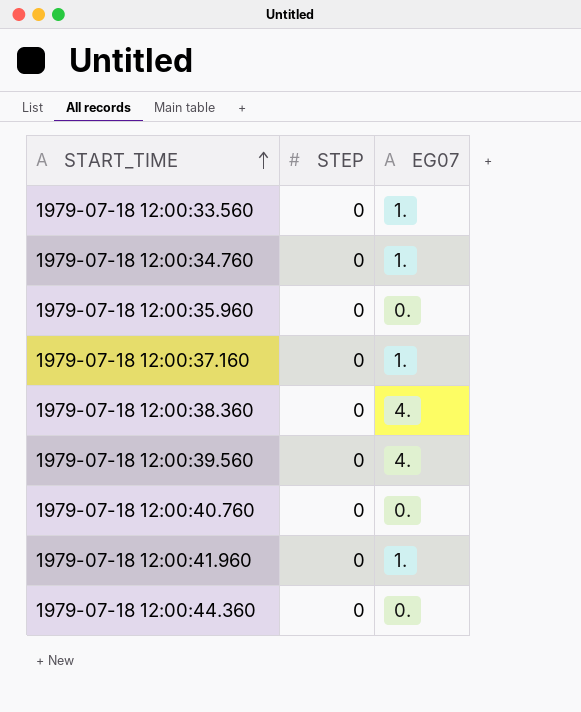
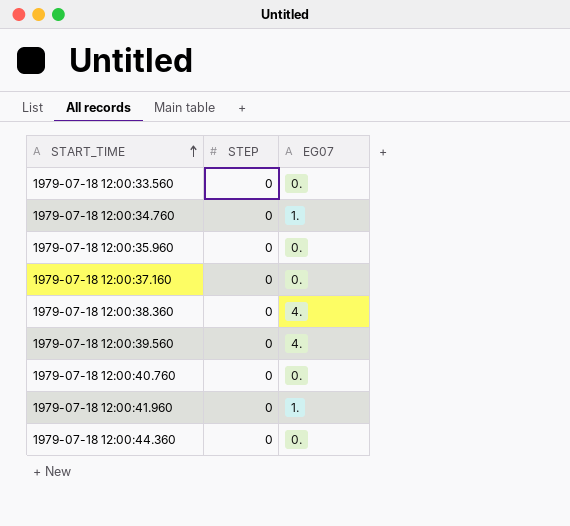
1979-07-18 12:00:33.560 | EG07: 1. -> 0.
1979-07-18 12:00:37.160 | EG07: 1. -> 0.

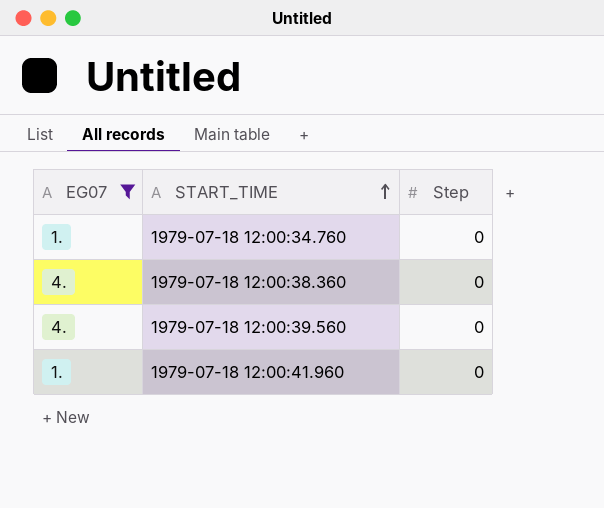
filter: none -> EG07 != 0.
column EG07 | position: 3 -> 1
column name: STEP -> Step

